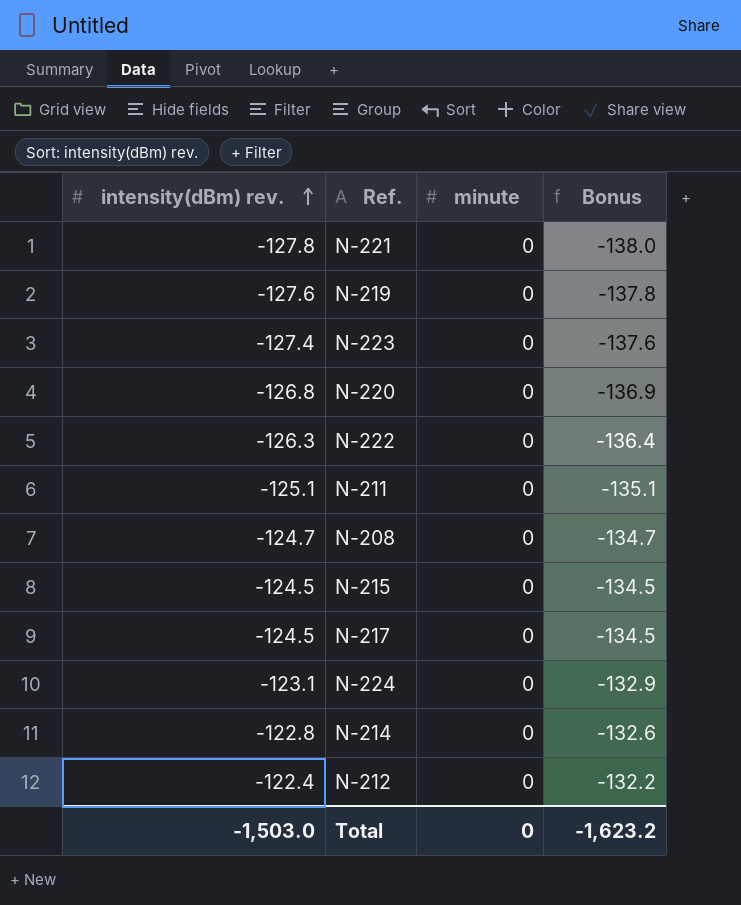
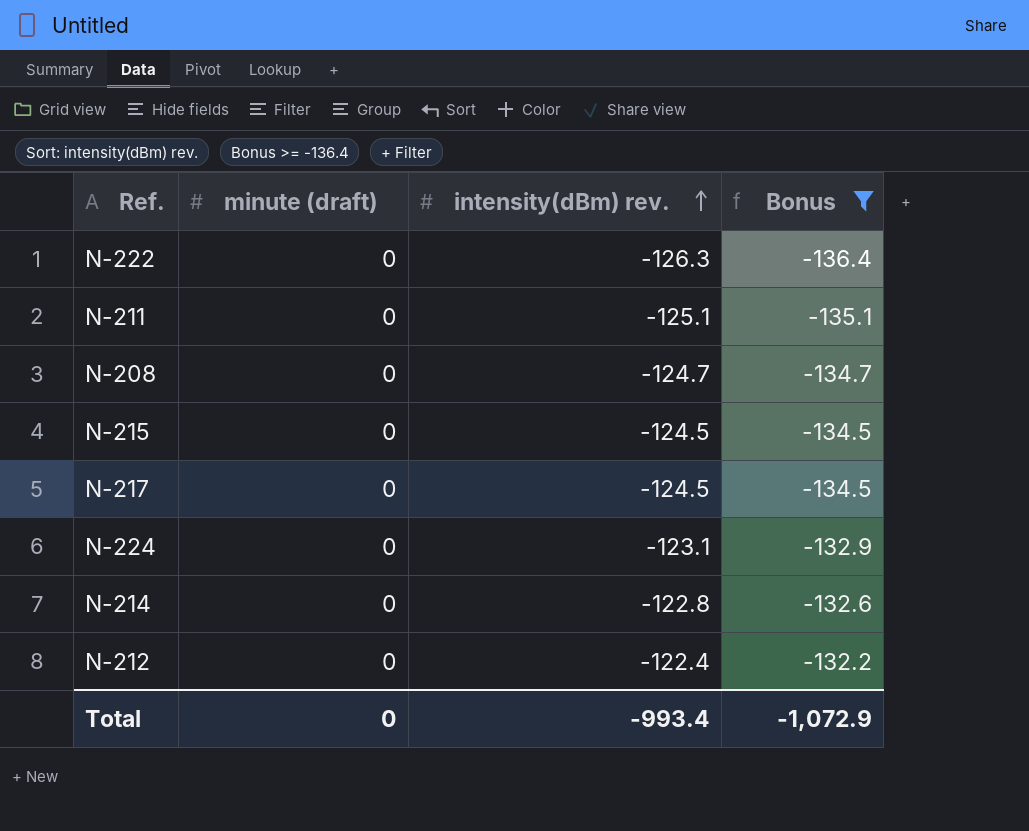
filter: none -> Bonus >= -136.4
column name: minute -> minute (draft)
column intensity(dBm) rev. | position: 1 -> 3
Total | intensity(dBm) rev.: -1,503.0 -> -993.4
Total | Bonus: -1,623.2 -> -1,072.9

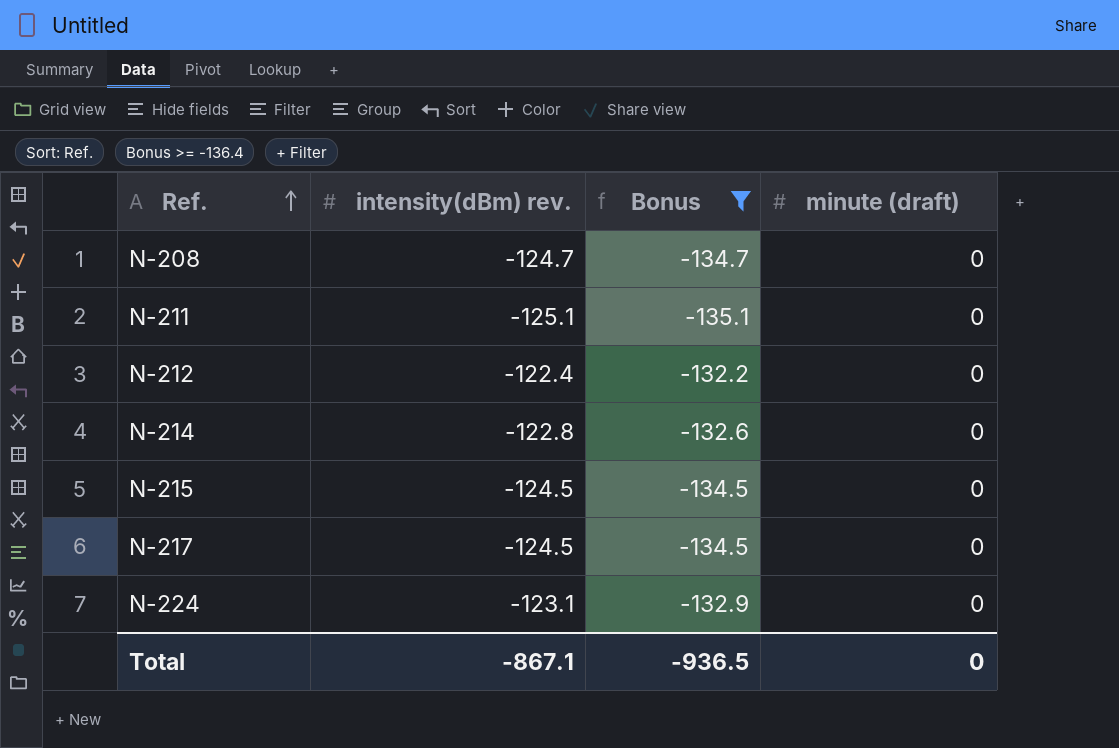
row order: intensity(dBm) rev. ascending -> Ref. ascending
column minute (draft) | position: 2 -> 4
row N-222: 0 | -126.3 | -136.4 -> none
Total | intensity(dBm) rev.: -993.4 -> -867.1
Total | Bonus: -1,072.9 -> -936.5

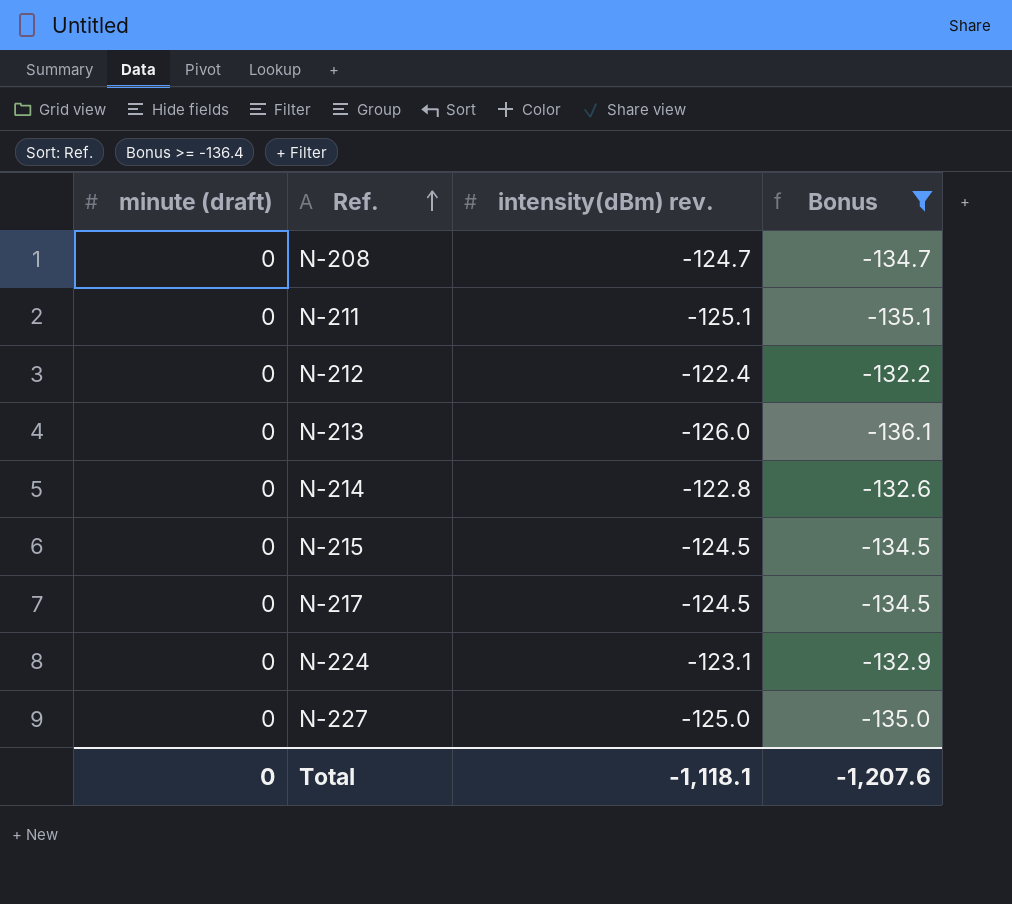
column minute (draft) | position: 4 -> 1
row N-213: none -> 0 | -126.0 | -136.1
row N-227: none -> 0 | -125.0 | -135.0
Total | intensity(dBm) rev.: -867.1 -> -1,118.1
Total | Bonus: -936.5 -> -1,207.6

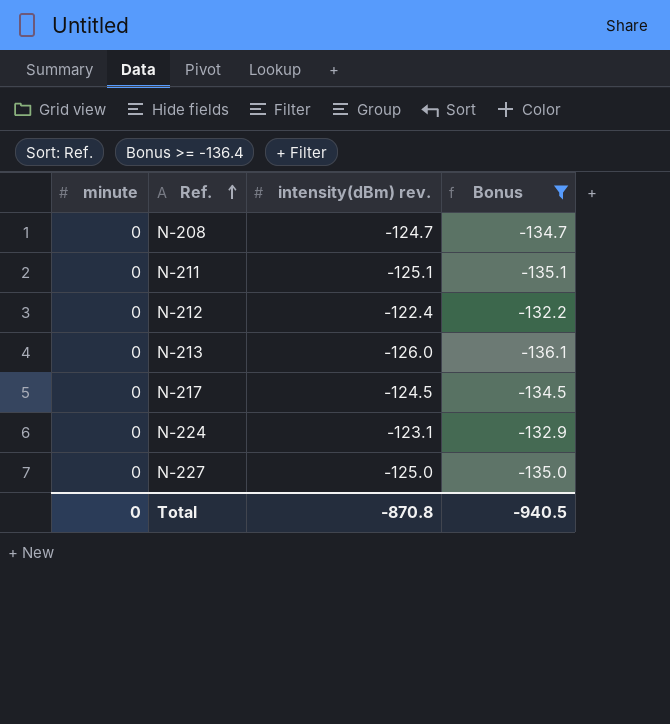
column name: minute (draft) -> minute
row N-214: 0 | -122.8 | -132.6 -> none
row N-215: 0 | -124.5 | -134.5 -> none
Total | intensity(dBm) rev.: -1,118.1 -> -870.8
Total | Bonus: -1,207.6 -> -940.5

